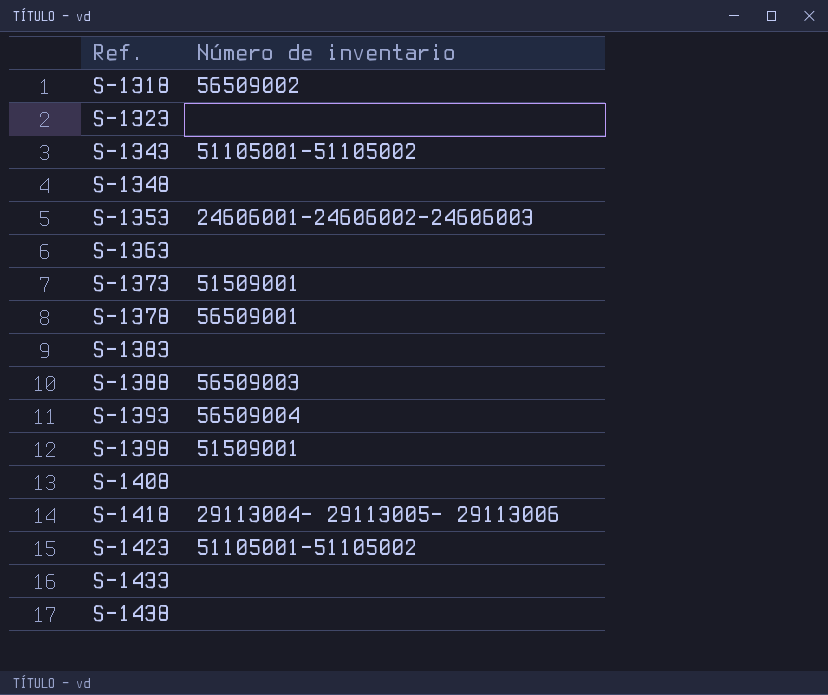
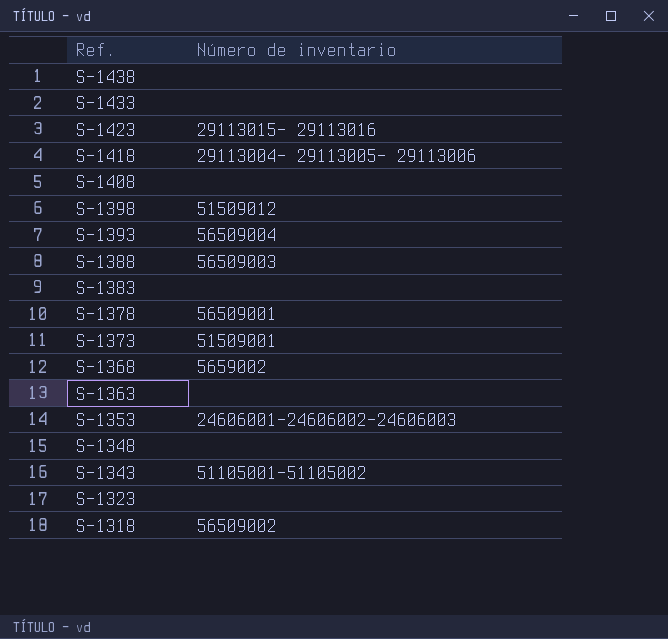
row order: Ref. ascending -> Ref. descending
S-1423 | Número de inventario: 51105001-51105002 -> 29113015- 29113016
S-1398 | Número de inventario: 51509001 -> 51509012
row S-1368: none -> 5659002

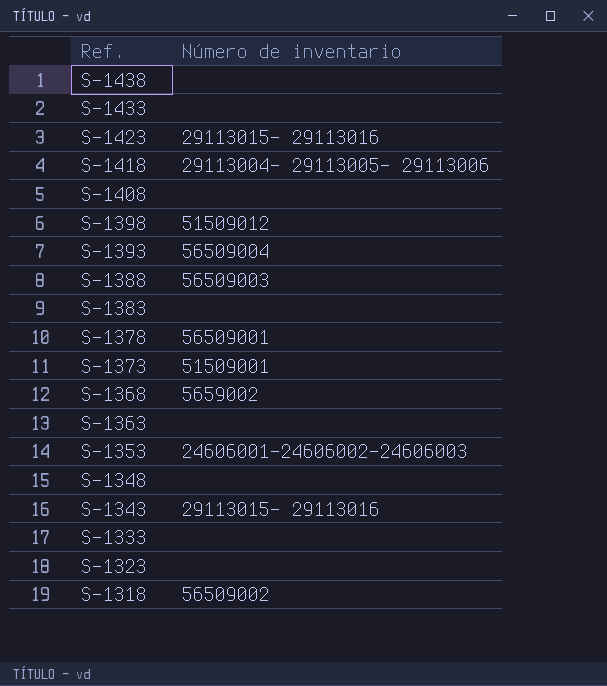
S-1343 | Número de inventario: 51105001-51105002 -> 29113015- 29113016
row S-1333: none -> none

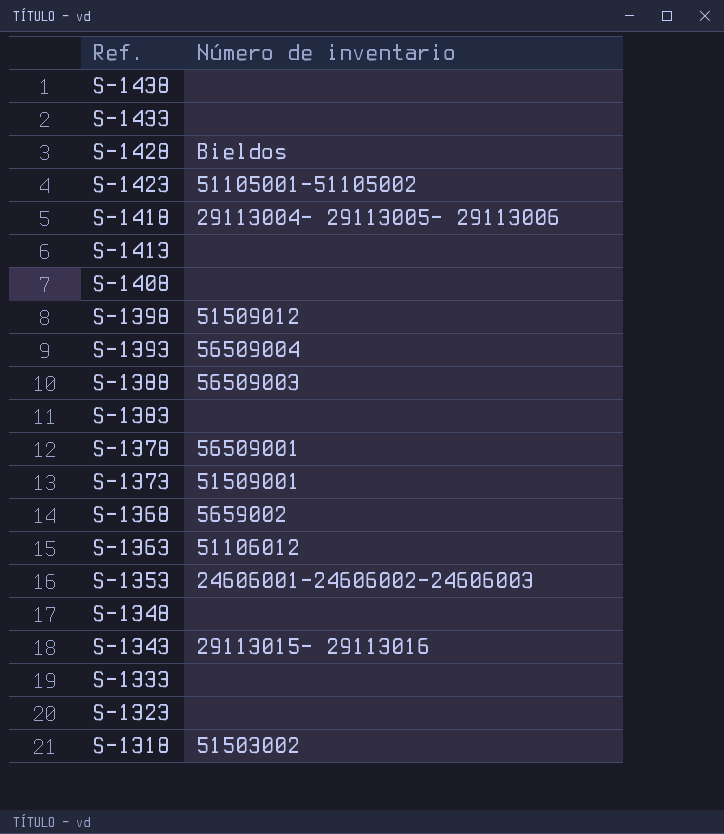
row S-1428: none -> Bieldos
S-1423 | Número de inventario: 29113015- 29113016 -> 51105001-51105002
row S-1413: none -> none
S-1363 | Número de inventario: none -> 51106012
S-1318 | Número de inventario: 56509002 -> 51503002

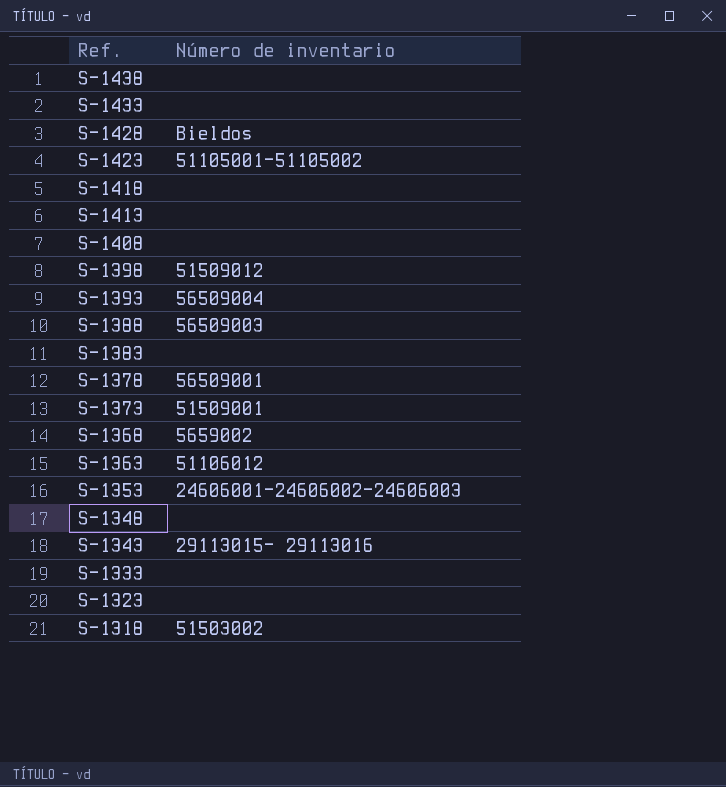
S-1418 | Número de inventario: 29113004- 29113005- 29113006 -> none

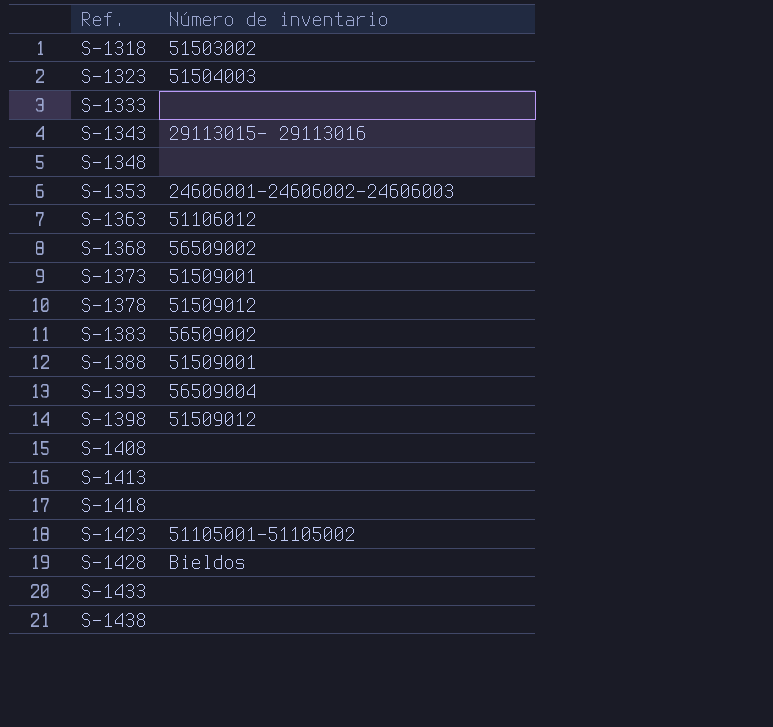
row order: Ref. descending -> Ref. ascending
S-1323 | Número de inventario: none -> 51504003
S-1368 | Número de inventario: 5659002 -> 56509002
S-1378 | Número de inventario: 56509001 -> 51509012
S-1383 | Número de inventario: none -> 56509002
S-1388 | Número de inventario: 56509003 -> 51509001

